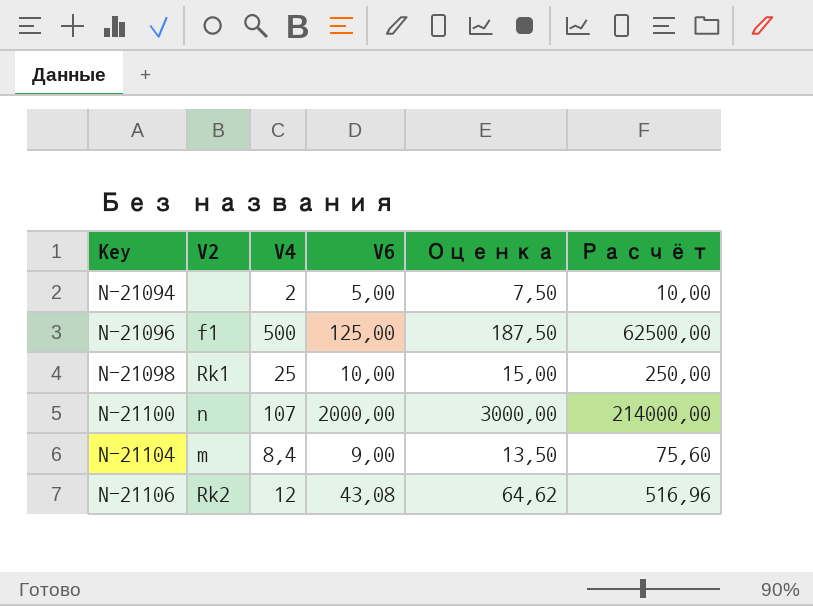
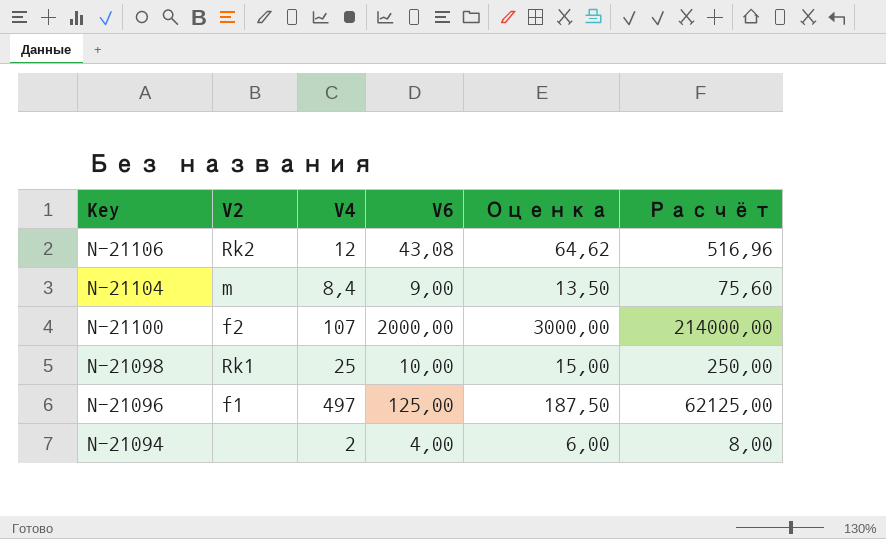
row order: Key ascending -> Key descending
N-21100 | V2: n -> f2
N-21096 | V4: 500 -> 497
N-21096 | Расчёт: 62500,00 -> 62125,00
N-21094 | V6: 5,00 -> 4,00
N-21094 | Оценка: 7,50 -> 6,00
N-21094 | Расчёт: 10,00 -> 8,00

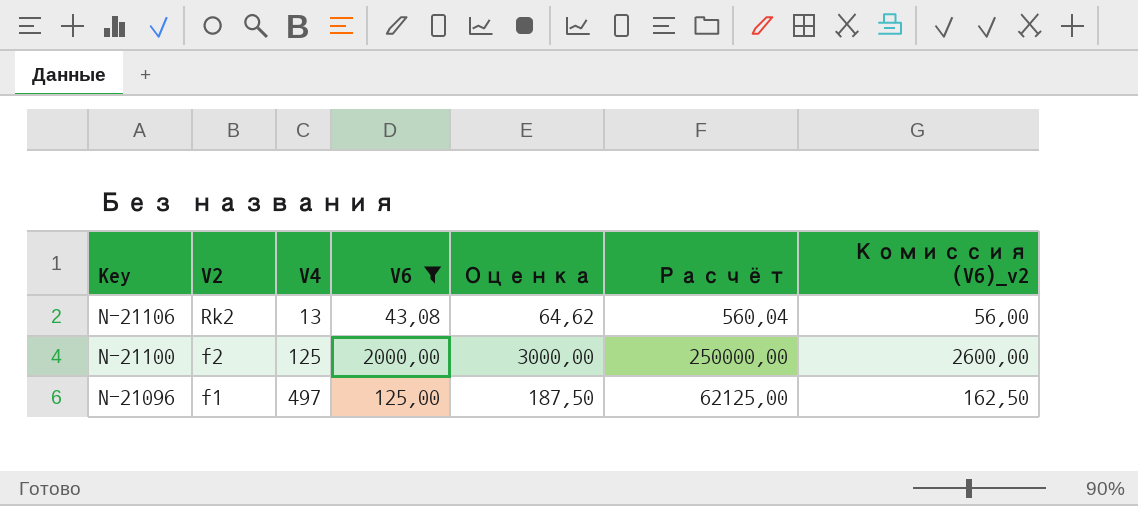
filter: none -> V6 >= 43,08
column Комиссия (V6)_v2 | formula: none -> [V6] * 1,3
N-21106 | V4: 12 -> 13
N-21106 | Расчёт: 516,96 -> 560,04
N-21100 | V4: 107 -> 125
N-21100 | Расчёт: 214000,00 -> 250000,00

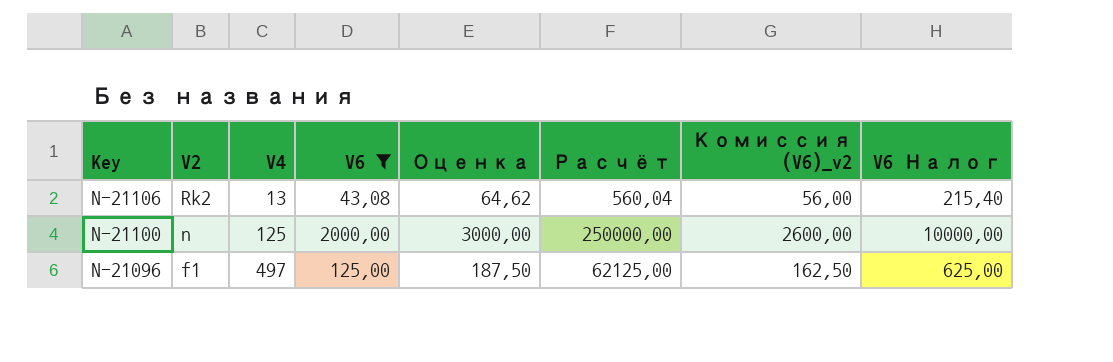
column V6 Налог | formula: none -> [V6] * 5
N-21100 | V2: f2 -> n

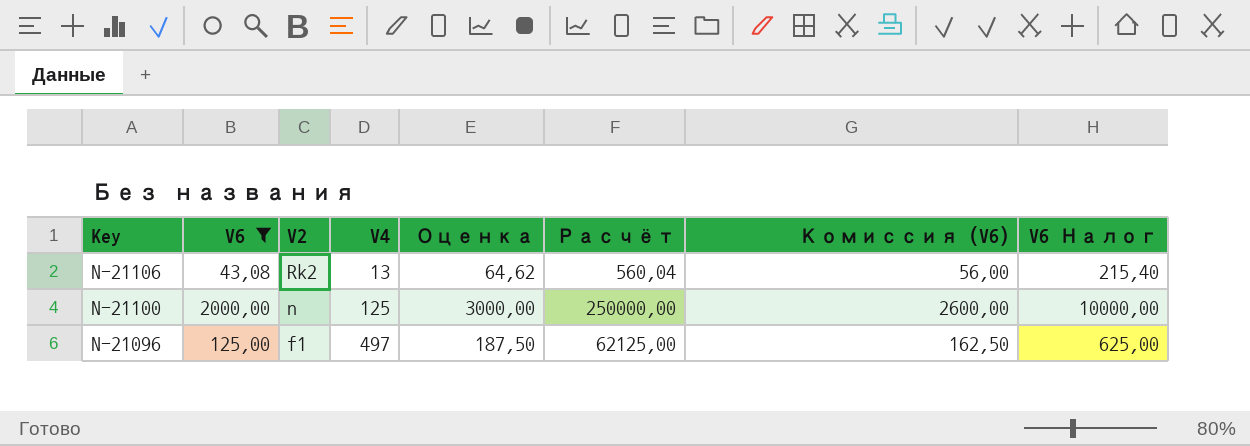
column V6 | position: 4 -> 2
column name: Комиссия (V6)_v2 -> Комиссия (V6)

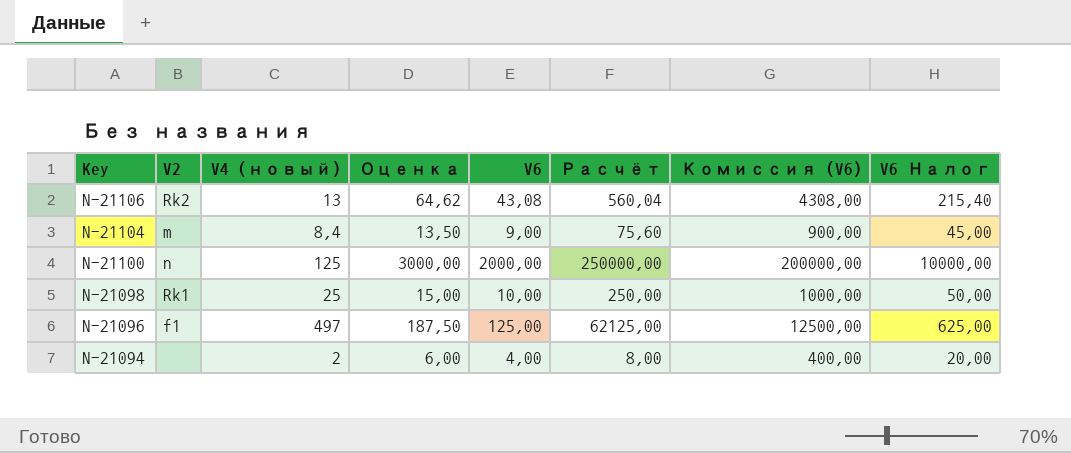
filter: V6 >= 43,08 -> none
column name: V4 -> V4 (новый)
column V6 | position: 2 -> 5
column Комиссия (V6) | formula: [V6] * 1,3 -> [V6] * 100

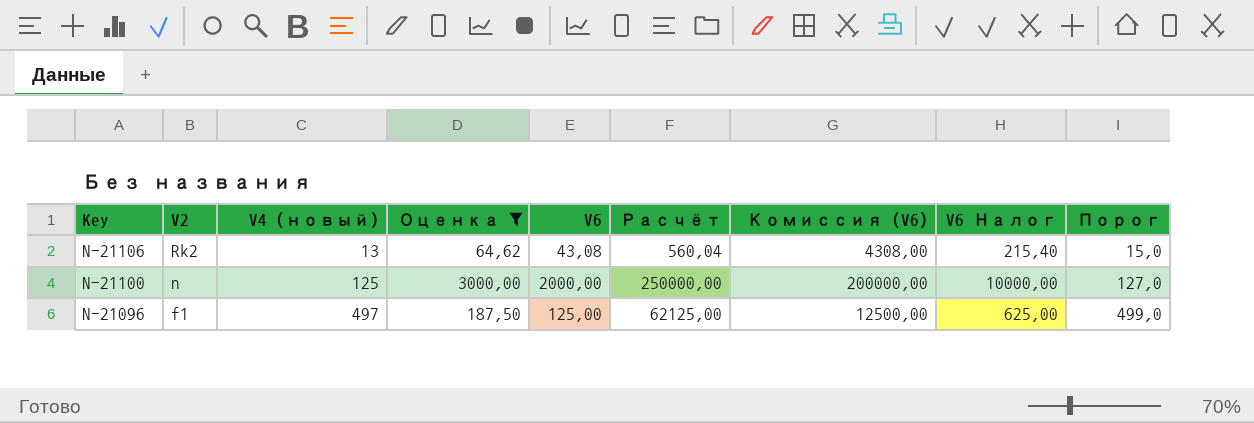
filter: none -> Оценка >= 64,62
column Порог | formula: none -> [V4 (новый)] + 2

